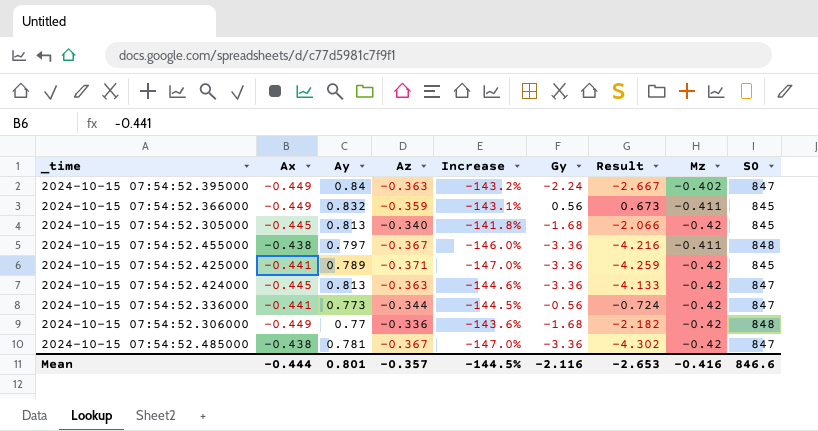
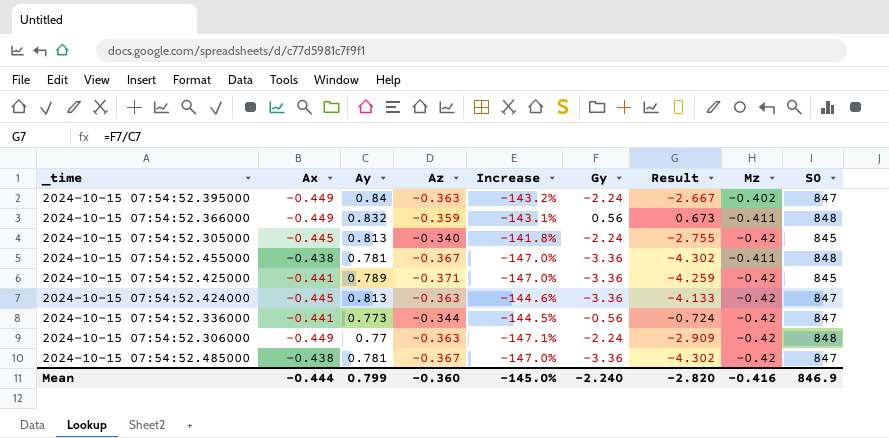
2024-10-15 07:54:52.366000 | S0: 845 -> 848
2024-10-15 07:54:52.305000 | Gy: -1.68 -> -2.24
2024-10-15 07:54:52.305000 | Result: -2.066 -> -2.755
2024-10-15 07:54:52.455000 | Ay: 0.797 -> 0.781
2024-10-15 07:54:52.455000 | Increase: -146.0% -> -147.0%
2024-10-15 07:54:52.455000 | Result: -4.216 -> -4.302
2024-10-15 07:54:52.306000 | Az: -0.336 -> -0.363
2024-10-15 07:54:52.306000 | Increase: -143.6% -> -147.1%
2024-10-15 07:54:52.306000 | Gy: -1.68 -> -2.24
2024-10-15 07:54:52.306000 | Result: -2.182 -> -2.909
Mean | Ay: 0.801 -> 0.799
Mean | Az: -0.357 -> -0.360
Mean | Increase: -144.5% -> -145.0%
Mean | Gy: -2.116 -> -2.240
Mean | Result: -2.653 -> -2.820
Mean | S0: 846.6 -> 846.9

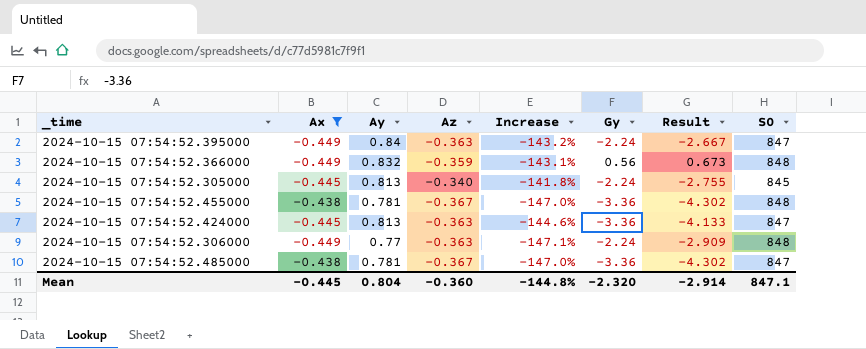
filter: none -> Ax != -0.441
column Mz | position: 8 -> none
Mean | Ax: -0.444 -> -0.445
Mean | Ay: 0.799 -> 0.804
Mean | Increase: -145.0% -> -144.8%
Mean | Gy: -2.240 -> -2.320
Mean | Result: -2.820 -> -2.914
Mean | S0: 846.9 -> 847.1

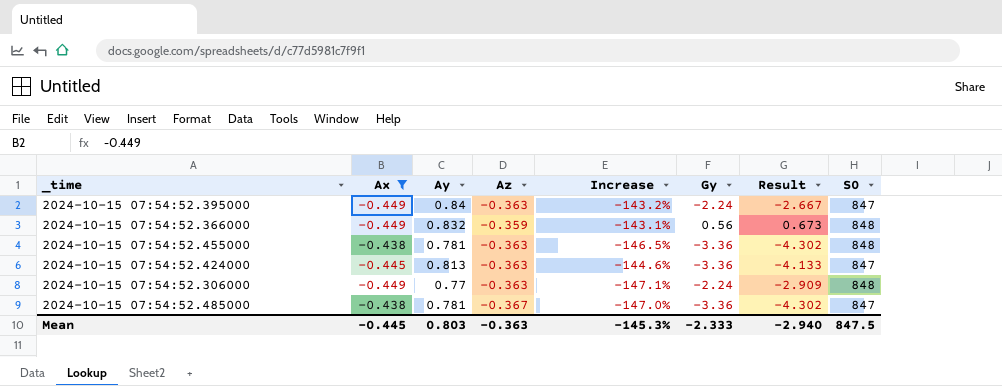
row 2024-10-15 07:54:52.305000: -0.445 | 0.813 | -0.340 | -141.8% | -2.24 | -2.755 | 845 -> none
2024-10-15 07:54:52.455000 | Az: -0.367 -> -0.363
2024-10-15 07:54:52.455000 | Increase: -147.0% -> -146.5%
Mean | Ay: 0.804 -> 0.803
Mean | Az: -0.360 -> -0.363
Mean | Increase: -144.8% -> -145.3%
Mean | Gy: -2.320 -> -2.333
Mean | Result: -2.914 -> -2.940
Mean | S0: 847.1 -> 847.5

